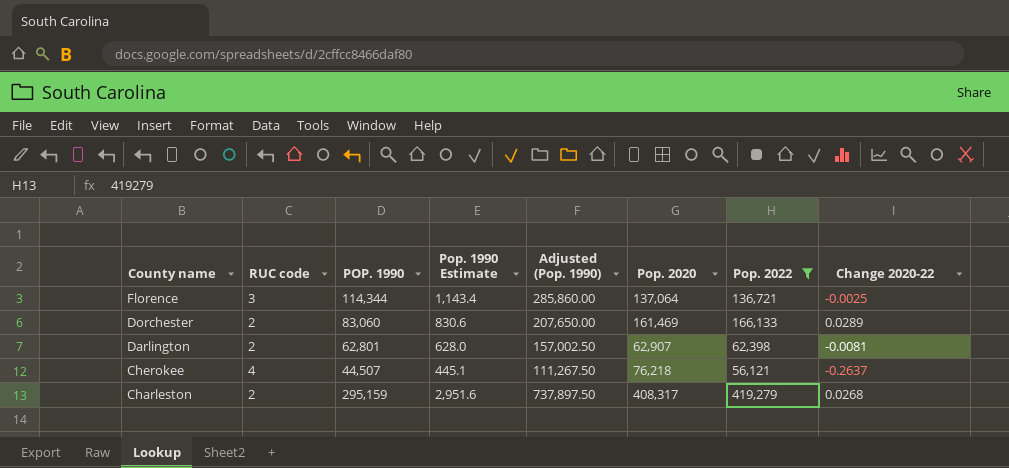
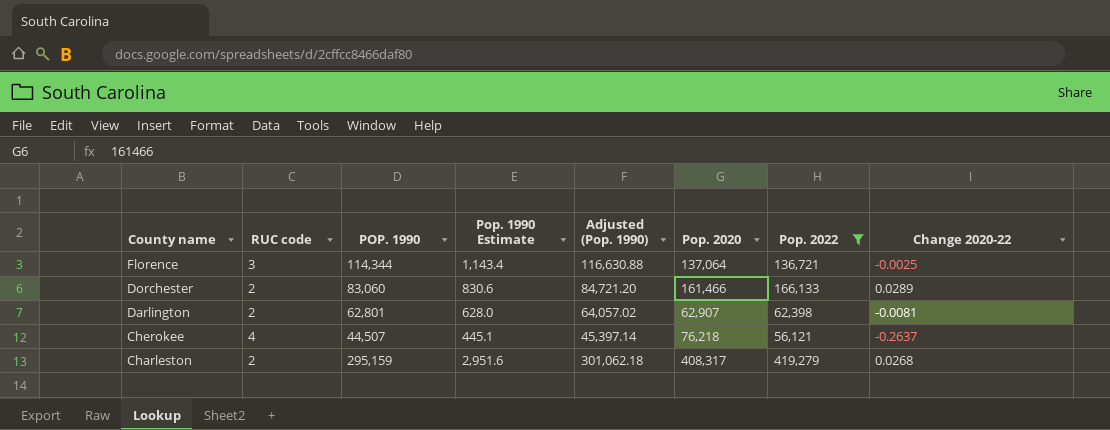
column Adjusted (Pop. 1990) | formula: [POP. 1990] * 2.5 -> [POP. 1990] * 1.02
Dorchester | Pop. 2020: 161,469 -> 161,466

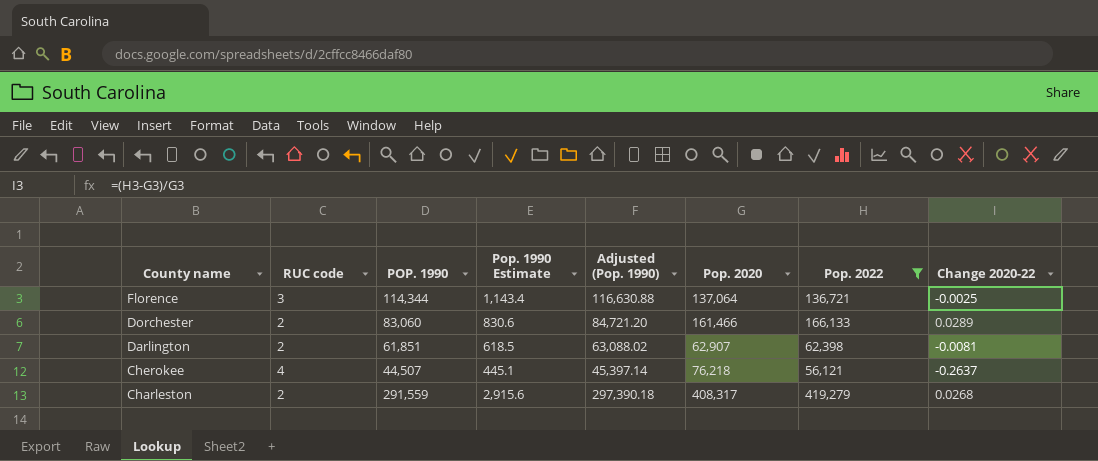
Darlington | POP. 1990: 62,801 -> 61,851
Darlington | Pop. 1990 Estimate: 628.0 -> 618.5
Darlington | Adjusted (Pop. 1990): 64,057.02 -> 63,088.02
Charleston | POP. 1990: 295,159 -> 291,559
Charleston | Pop. 1990 Estimate: 2,951.6 -> 2,915.6
Charleston | Adjusted (Pop. 1990): 301,062.18 -> 297,390.18

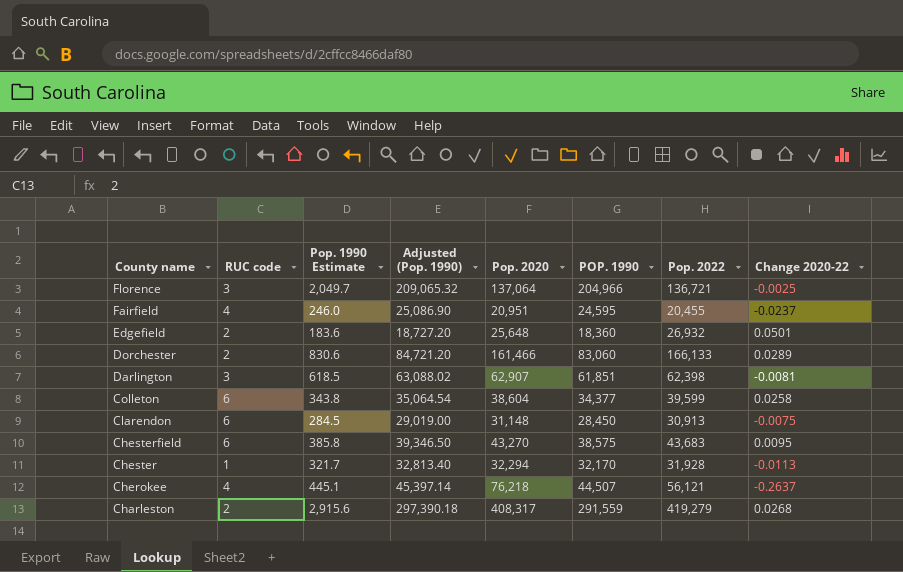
filter: Pop. 2022 >= 56,121 -> none
column POP. 1990 | position: 3 -> 6
Florence | Pop. 1990 Estimate: 1,143.4 -> 2,049.7
Florence | Adjusted (Pop. 1990): 116,630.88 -> 209,065.32
Florence | POP. 1990: 114,344 -> 204,966
Darlington | RUC code: 2 -> 3

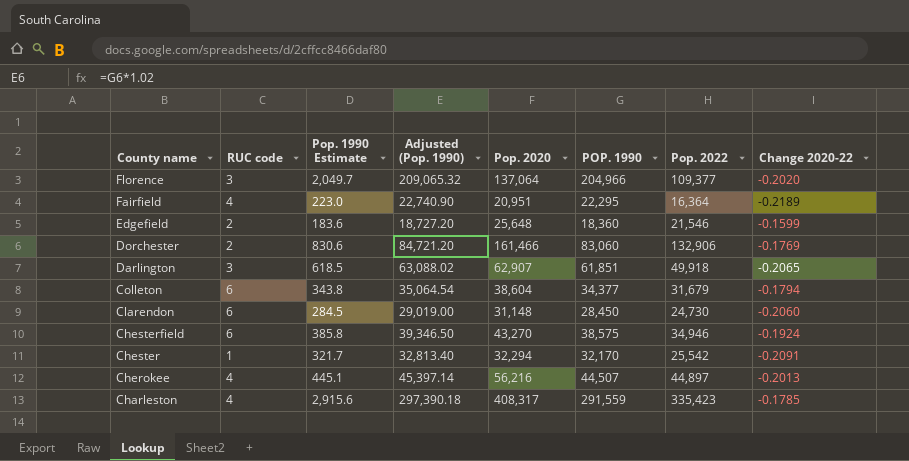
Florence | Pop. 2022: 136,721 -> 109,377
Florence | Change 2020-22: -0.0025 -> -0.2020
Fairfield | Pop. 1990 Estimate: 246.0 -> 223.0
Fairfield | Adjusted (Pop. 1990): 25,086.90 -> 22,740.90
Fairfield | POP. 1990: 24,595 -> 22,295
Fairfield | Pop. 2022: 20,455 -> 16,364
Fairfield | Change 2020-22: -0.0237 -> -0.2189
Edgefield | Pop. 2022: 26,932 -> 21,546
Edgefield | Change 2020-22: 0.0501 -> -0.1599
Dorchester | Pop. 2022: 166,133 -> 132,906
Dorchester | Change 2020-22: 0.0289 -> -0.1769
Darlington | Pop. 2022: 62,398 -> 49,918
Darlington | Change 2020-22: -0.0081 -> -0.2065
Colleton | Pop. 2022: 39,599 -> 31,679
Colleton | Change 2020-22: 0.0258 -> -0.1794
Clarendon | Pop. 2022: 30,913 -> 24,730
Clarendon | Change 2020-22: -0.0075 -> -0.2060
Chesterfield | Pop. 2022: 43,683 -> 34,946
Chesterfield | Change 2020-22: 0.0095 -> -0.1924
Chester | Pop. 2022: 31,928 -> 25,542
Chester | Change 2020-22: -0.0113 -> -0.2091
Cherokee | Pop. 2020: 76,218 -> 56,216
Cherokee | Pop. 2022: 56,121 -> 44,897
Cherokee | Change 2020-22: -0.2637 -> -0.2013
Charleston | RUC code: 2 -> 4
Charleston | Pop. 2022: 419,279 -> 335,423
Charleston | Change 2020-22: 0.0268 -> -0.1785

